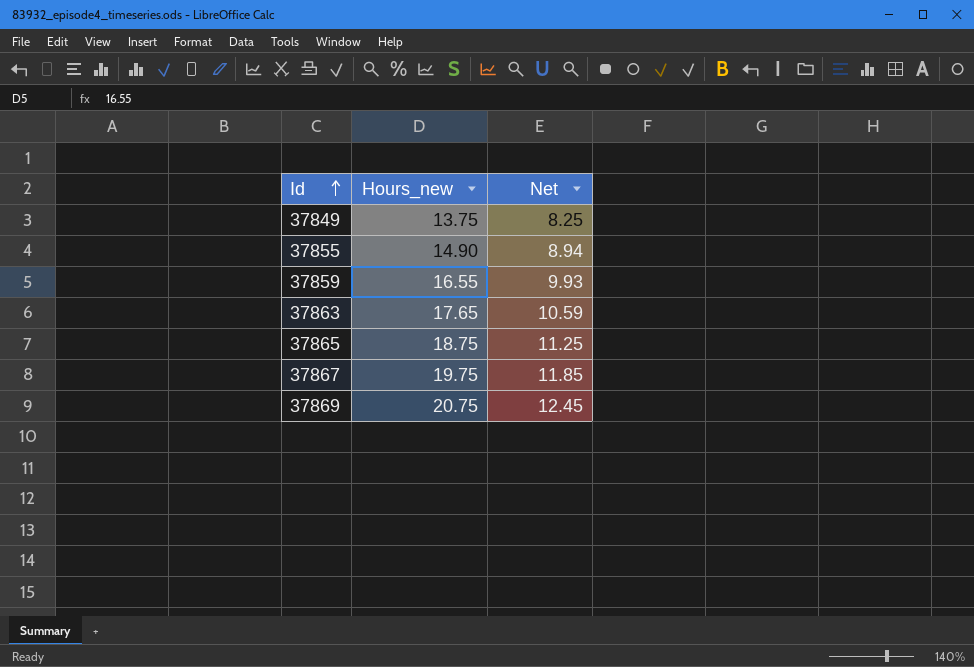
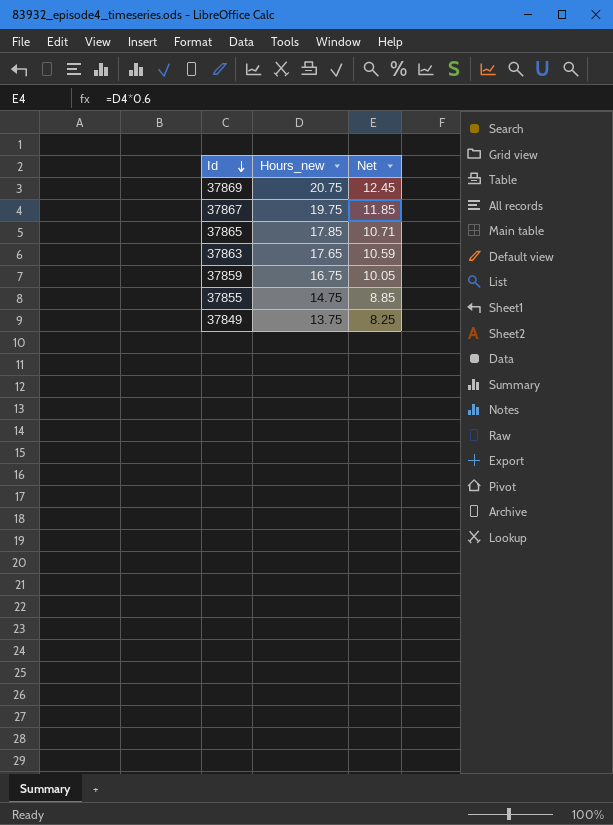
row order: Id ascending -> Id descending
37865 | Hours_new: 18.75 -> 17.85
37865 | Net: 11.25 -> 10.71
37859 | Hours_new: 16.55 -> 16.75
37859 | Net: 9.93 -> 10.05
37855 | Hours_new: 14.90 -> 14.75
37855 | Net: 8.94 -> 8.85

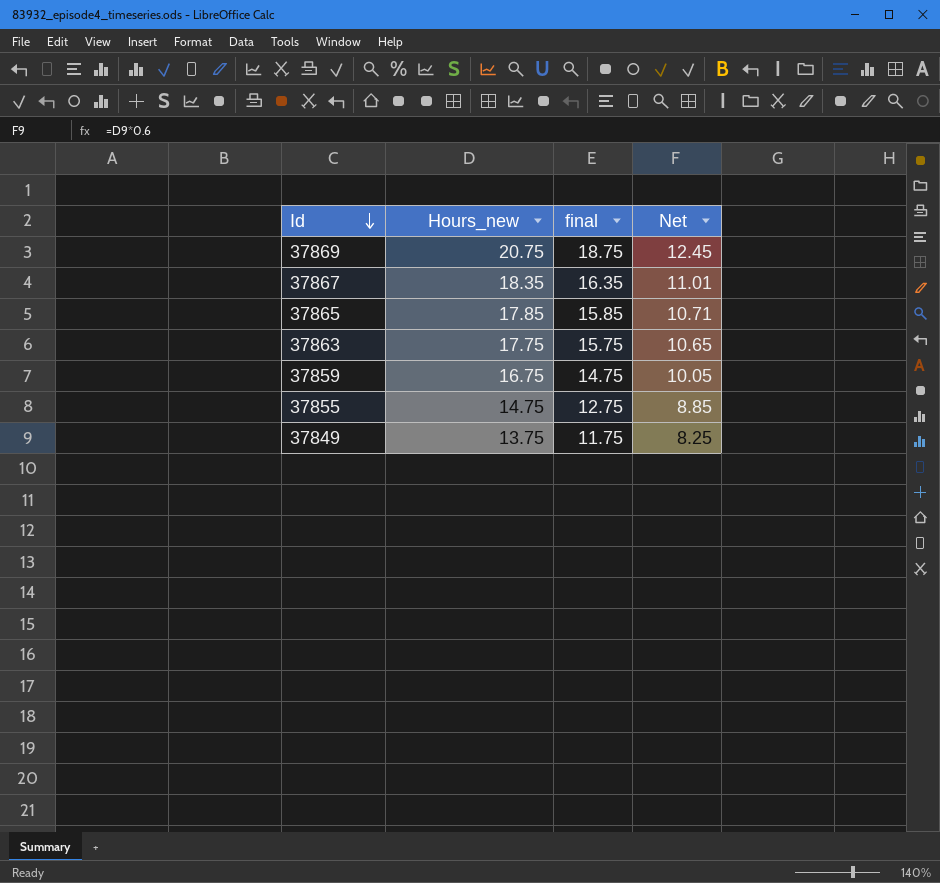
column final | formula: none -> [Hours_new] - 2
37867 | Hours_new: 19.75 -> 18.35
37867 | Net: 11.85 -> 11.01
37863 | Hours_new: 17.65 -> 17.75
37863 | Net: 10.59 -> 10.65

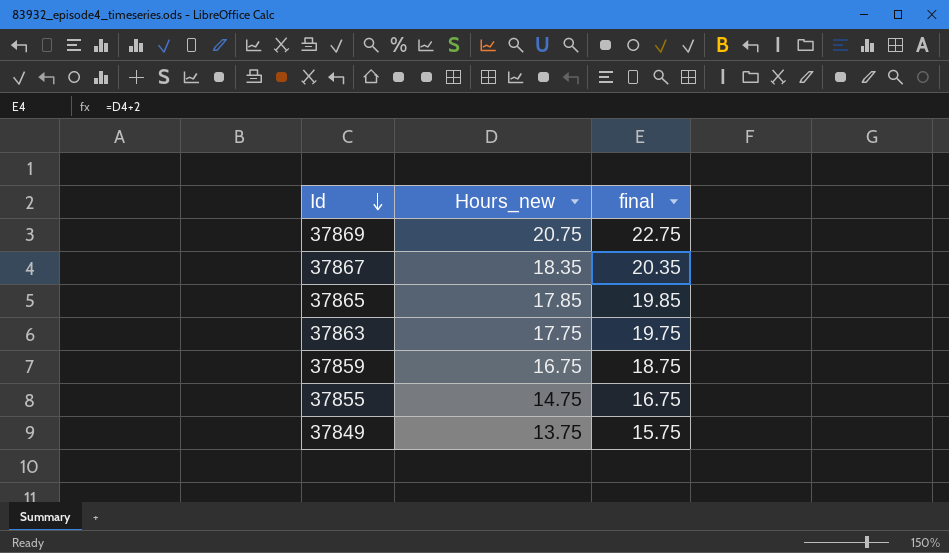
column Net | formula: [Hours_new] * 0.6 -> none
column final | formula: [Hours_new] - 2 -> [Hours_new] + 2

